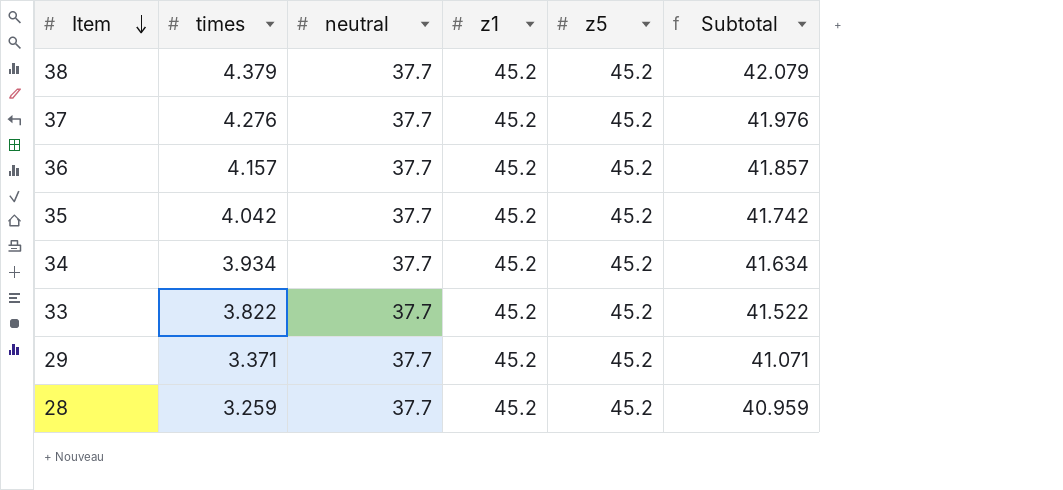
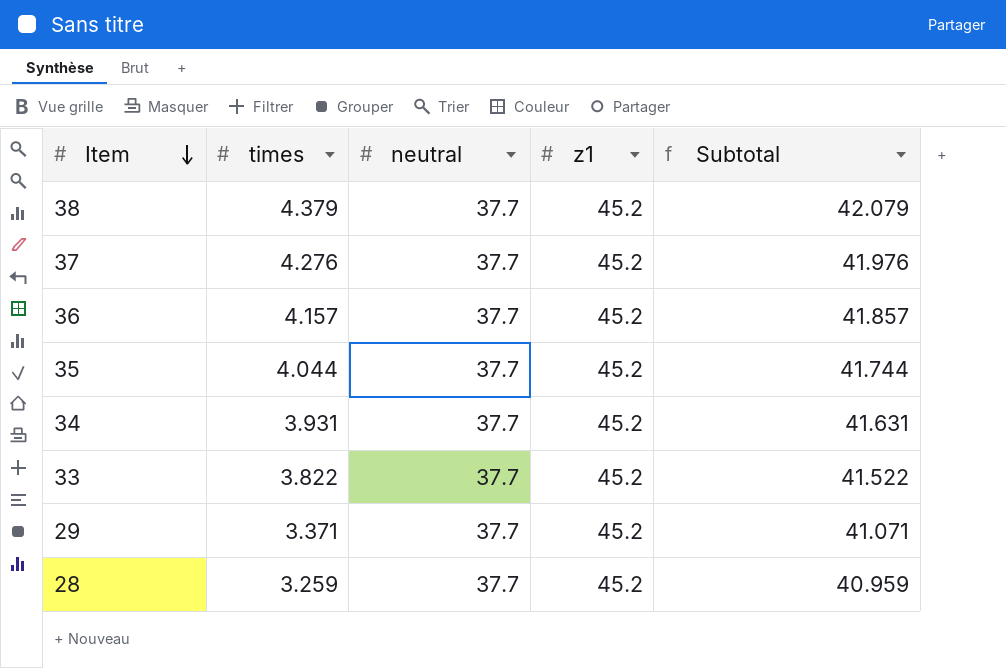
column z5 | position: 5 -> none
35 | times: 4.042 -> 4.044
35 | Subtotal: 41.742 -> 41.744
34 | times: 3.934 -> 3.931
34 | Subtotal: 41.634 -> 41.631

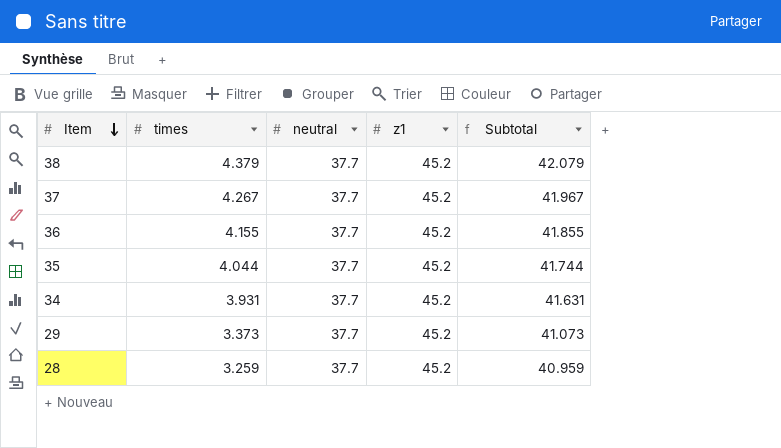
row 33: 3.822 | 37.7 | 45.2 | 41.522 -> none
37 | times: 4.276 -> 4.267
37 | Subtotal: 41.976 -> 41.967
36 | times: 4.157 -> 4.155
36 | Subtotal: 41.857 -> 41.855
29 | times: 3.371 -> 3.373
29 | Subtotal: 41.071 -> 41.073

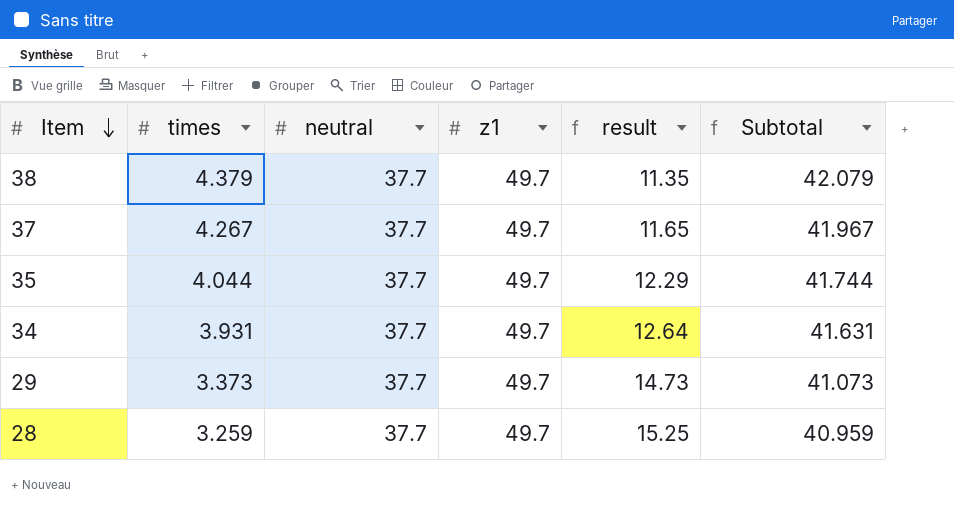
column result | formula: none -> [z1] / [times]
row 36: 4.155 | 37.7 | 45.2 | 41.855 -> none
38 | z1: 45.2 -> 49.7
37 | z1: 45.2 -> 49.7
35 | z1: 45.2 -> 49.7
34 | z1: 45.2 -> 49.7
29 | z1: 45.2 -> 49.7
28 | z1: 45.2 -> 49.7

